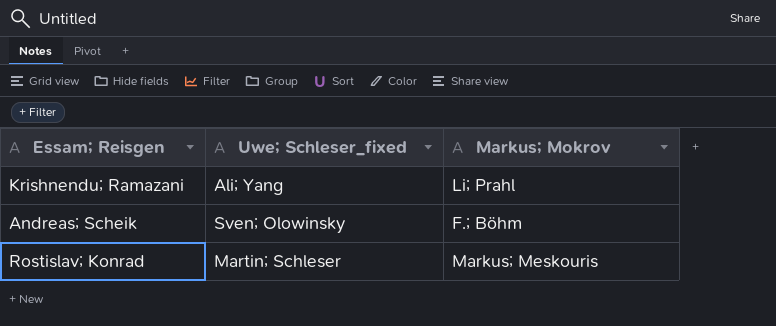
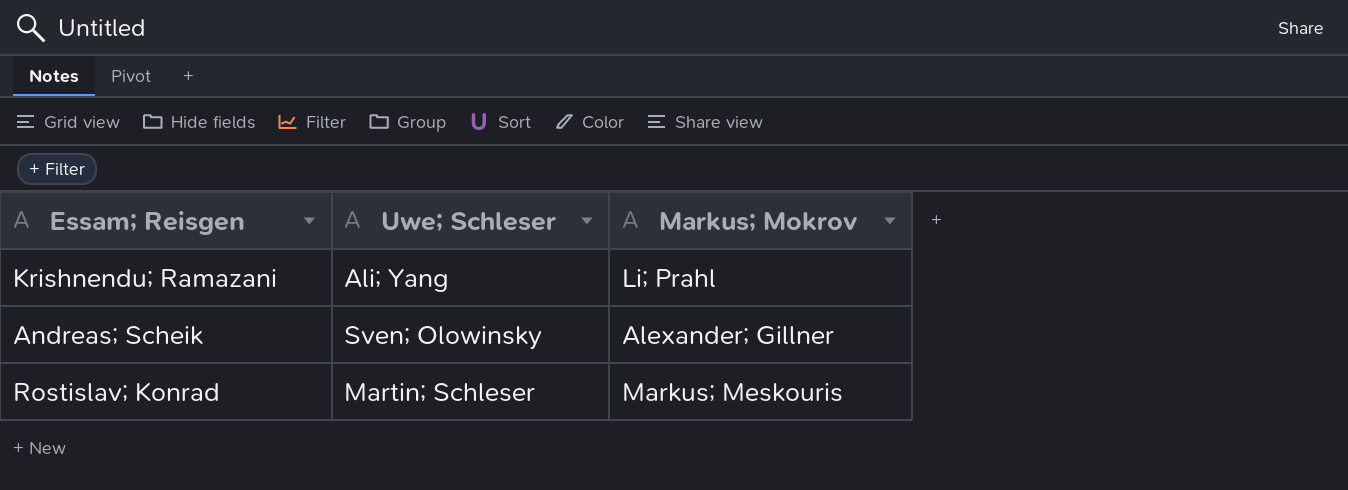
column name: Uwe; Schleser_fixed -> Uwe; Schleser
Andreas; Scheik | Markus; Mokrov: F.; Böhm -> Alexander; Gillner

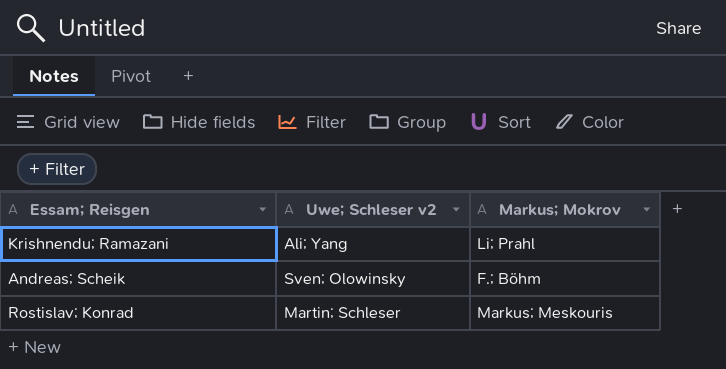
column name: Uwe; Schleser -> Uwe; Schleser v2
Andreas; Scheik | Markus; Mokrov: Alexander; Gillner -> F.; Böhm

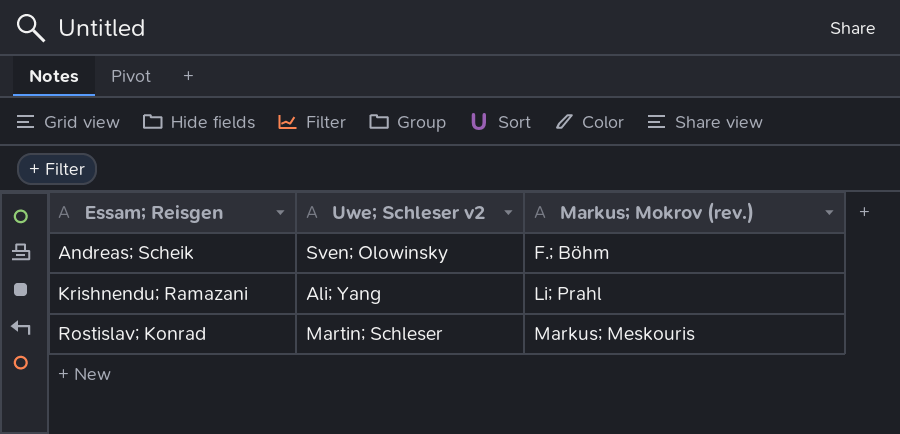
row order: none -> Essam; Reisgen ascending
column name: Markus; Mokrov -> Markus; Mokrov (rev.)

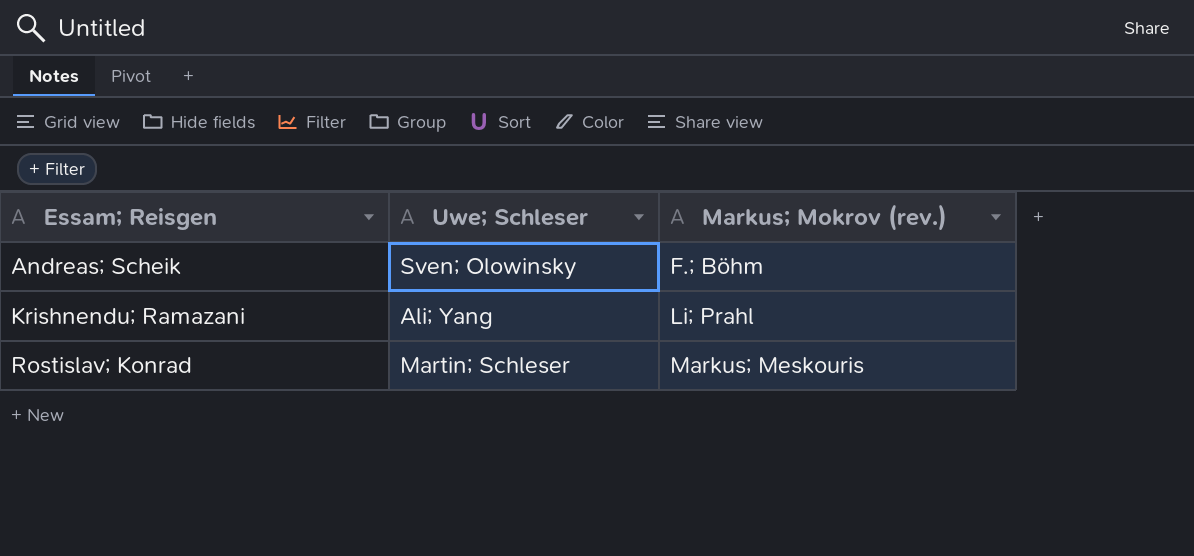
column name: Uwe; Schleser v2 -> Uwe; Schleser

